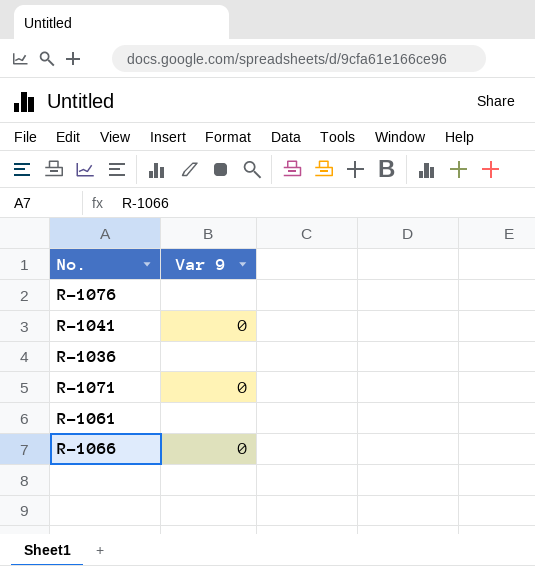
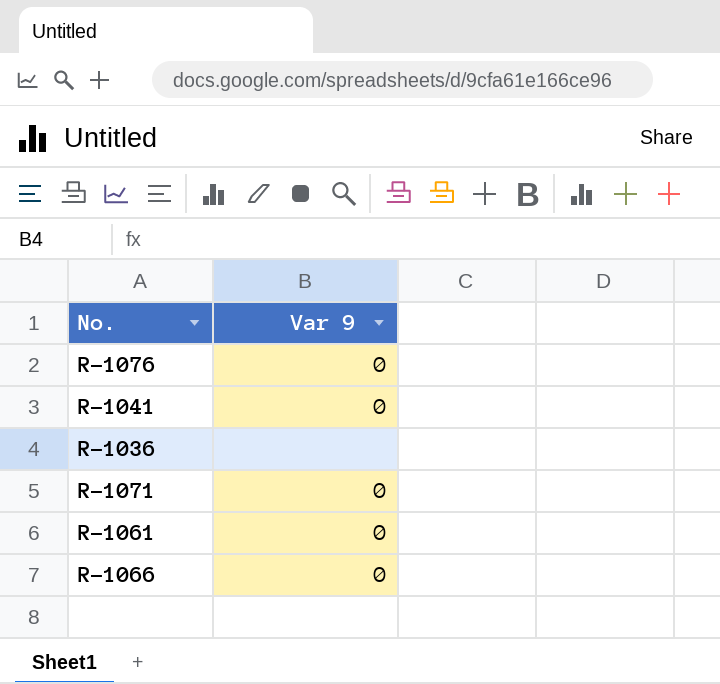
R-1076 | Var 9: none -> 0
R-1061 | Var 9: none -> 0

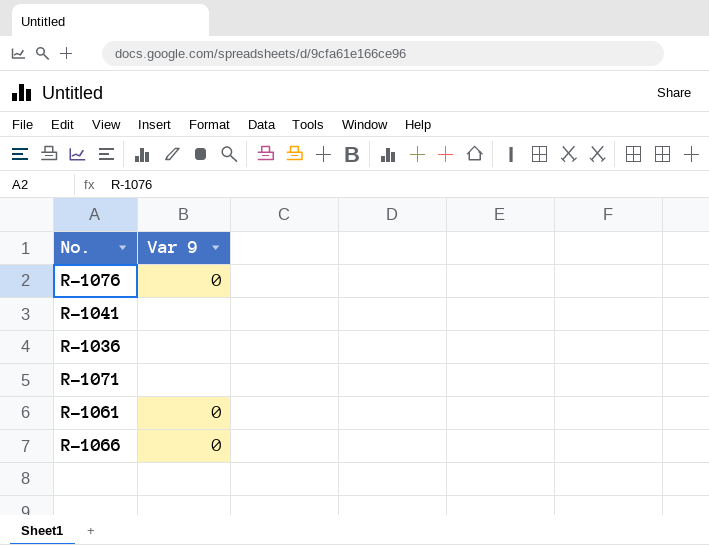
R-1041 | Var 9: 0 -> none
R-1071 | Var 9: 0 -> none

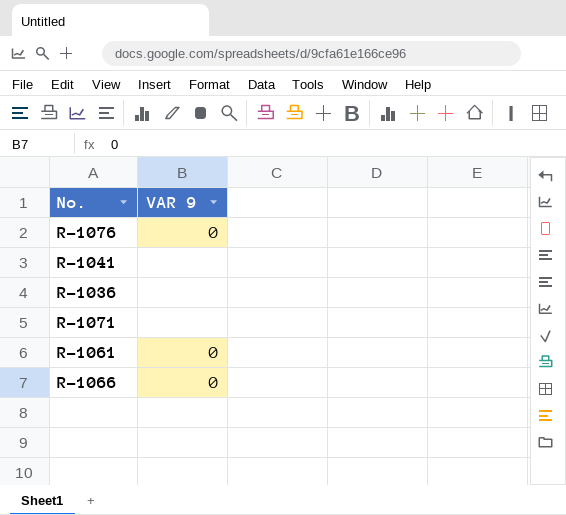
column name: Var 9 -> VAR 9

